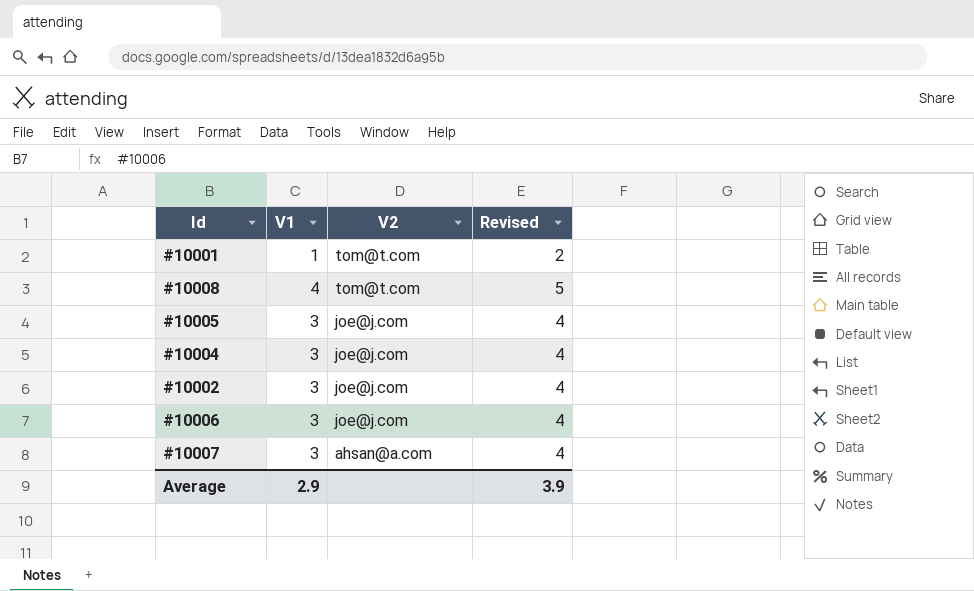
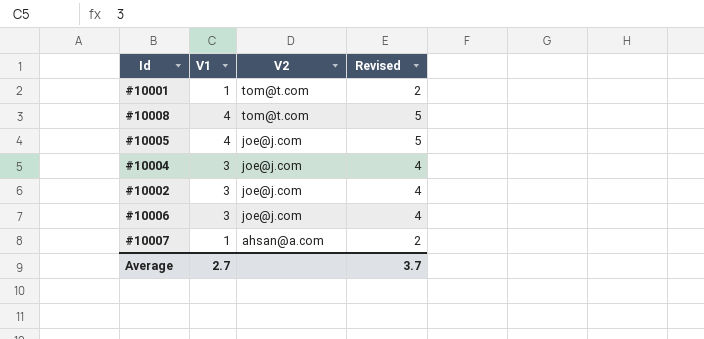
#10005 | V1: 3 -> 4
#10005 | Revised: 4 -> 5
#10007 | V1: 3 -> 1
#10007 | Revised: 4 -> 2
Average | V1: 2.9 -> 2.7
Average | Revised: 3.9 -> 3.7

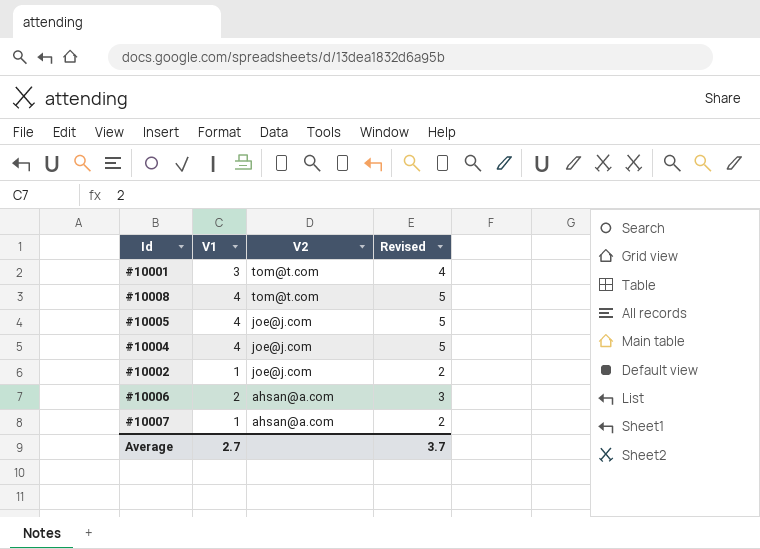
#10001 | V1: 1 -> 3
#10001 | Revised: 2 -> 4
#10004 | V1: 3 -> 4
#10004 | Revised: 4 -> 5
#10002 | V1: 3 -> 1
#10002 | Revised: 4 -> 2
#10006 | V1: 3 -> 2
#10006 | V2: joe@j.com -> ahsan@a.com
#10006 | Revised: 4 -> 3

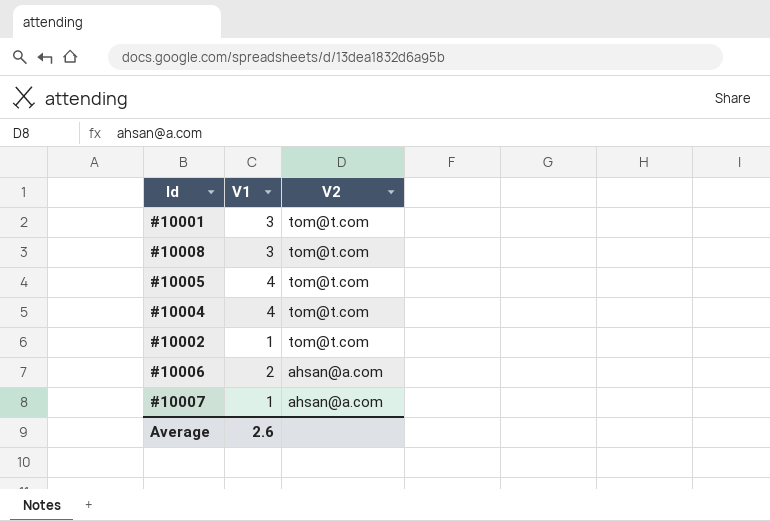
column Revised | formula: [V1] + 1 -> none
#10008 | V1: 4 -> 3
#10005 | V2: joe@j.com -> tom@t.com
#10004 | V2: joe@j.com -> tom@t.com
#10002 | V2: joe@j.com -> tom@t.com
Average | V1: 2.7 -> 2.6

